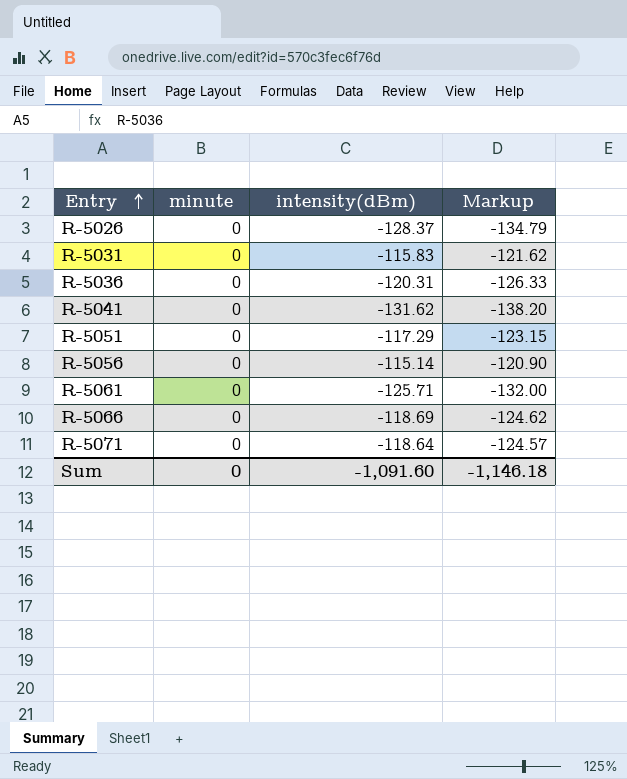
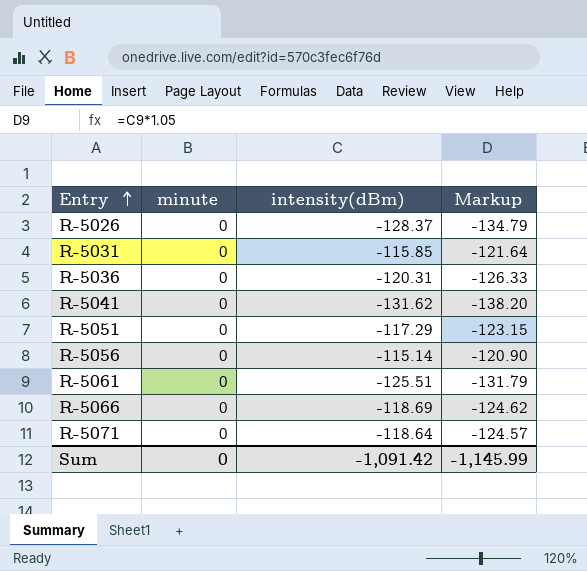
R-5031 | intensity(dBm): -115.83 -> -115.85
R-5031 | Markup: -121.62 -> -121.64
R-5061 | intensity(dBm): -125.71 -> -125.51
R-5061 | Markup: -132.00 -> -131.79
Sum | intensity(dBm): -1,091.60 -> -1,091.42
Sum | Markup: -1,146.18 -> -1,145.99

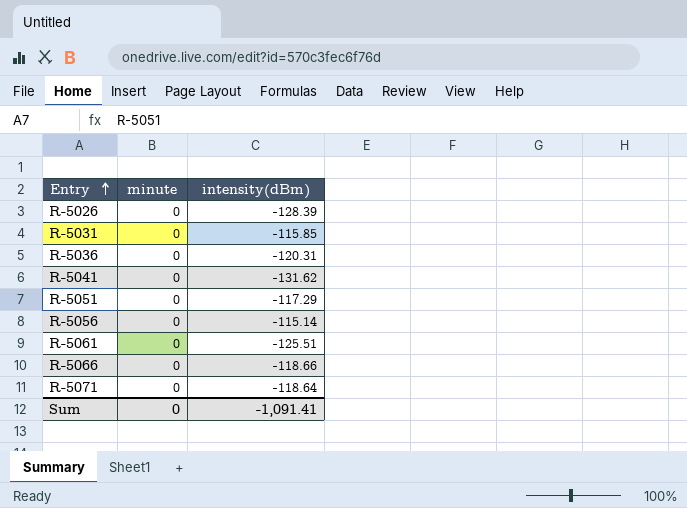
column Markup | formula: [intensity(dBm)] * 1.05 -> none
R-5026 | intensity(dBm): -128.37 -> -128.39
R-5066 | intensity(dBm): -118.69 -> -118.66
Sum | intensity(dBm): -1,091.42 -> -1,091.41

